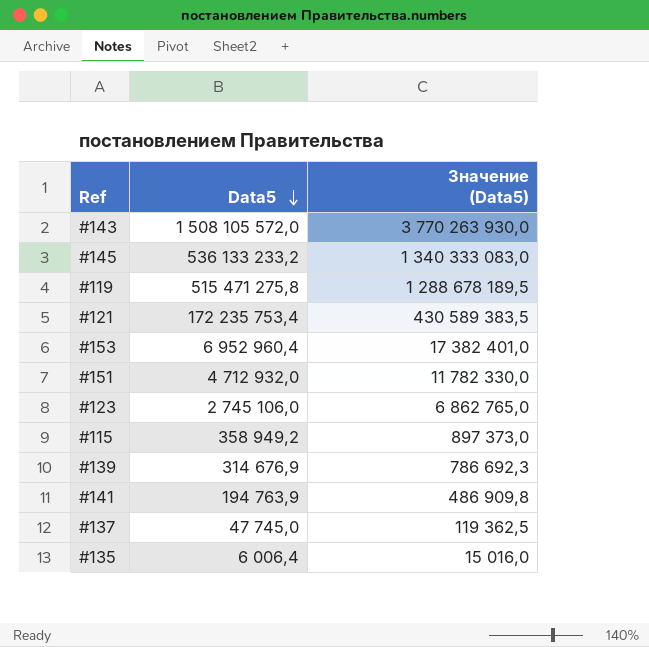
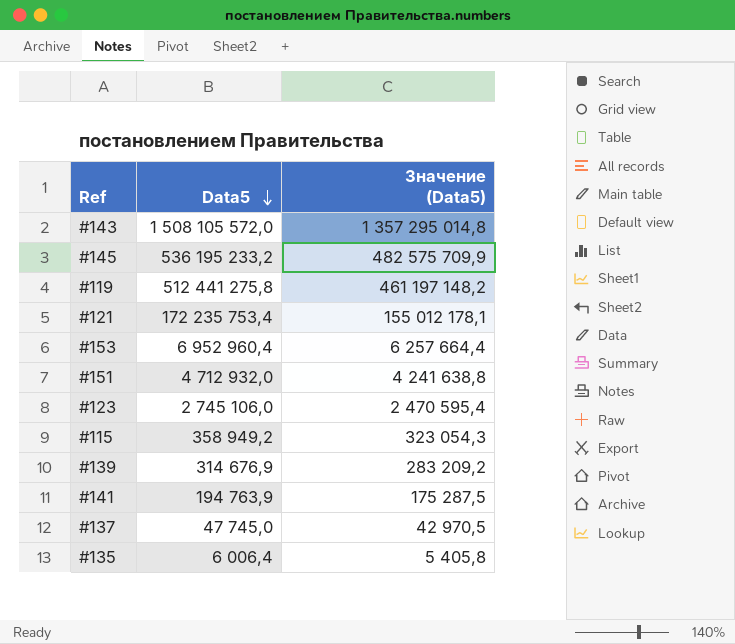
column Значение (Data5) | formula: [Data5] * 2,5 -> [Data5] * 0,9
#145 | Data5: 536 133 233,2 -> 536 195 233,2
#119 | Data5: 515 471 275,8 -> 512 441 275,8

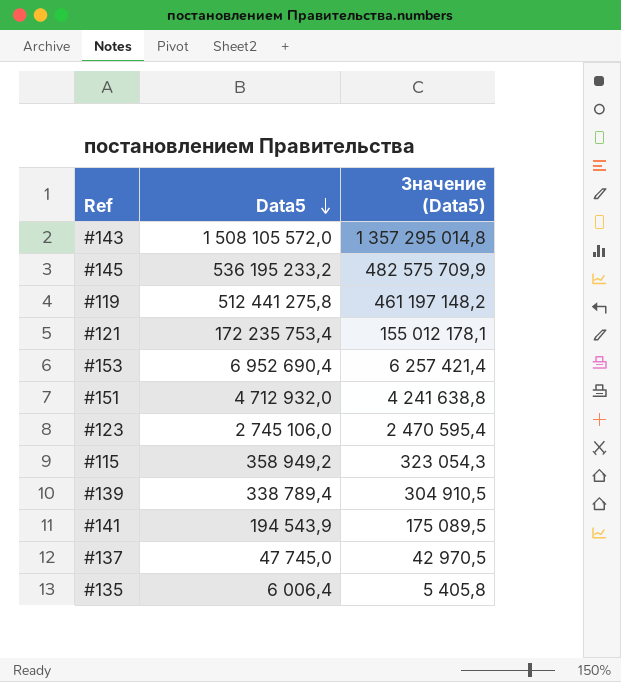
#153 | Data5: 6 952 960,4 -> 6 952 690,4
#153 | Значение (Data5): 6 257 664,4 -> 6 257 421,4
#139 | Data5: 314 676,9 -> 338 789,4
#139 | Значение (Data5): 283 209,2 -> 304 910,5
#141 | Data5: 194 763,9 -> 194 543,9
#141 | Значение (Data5): 175 287,5 -> 175 089,5

